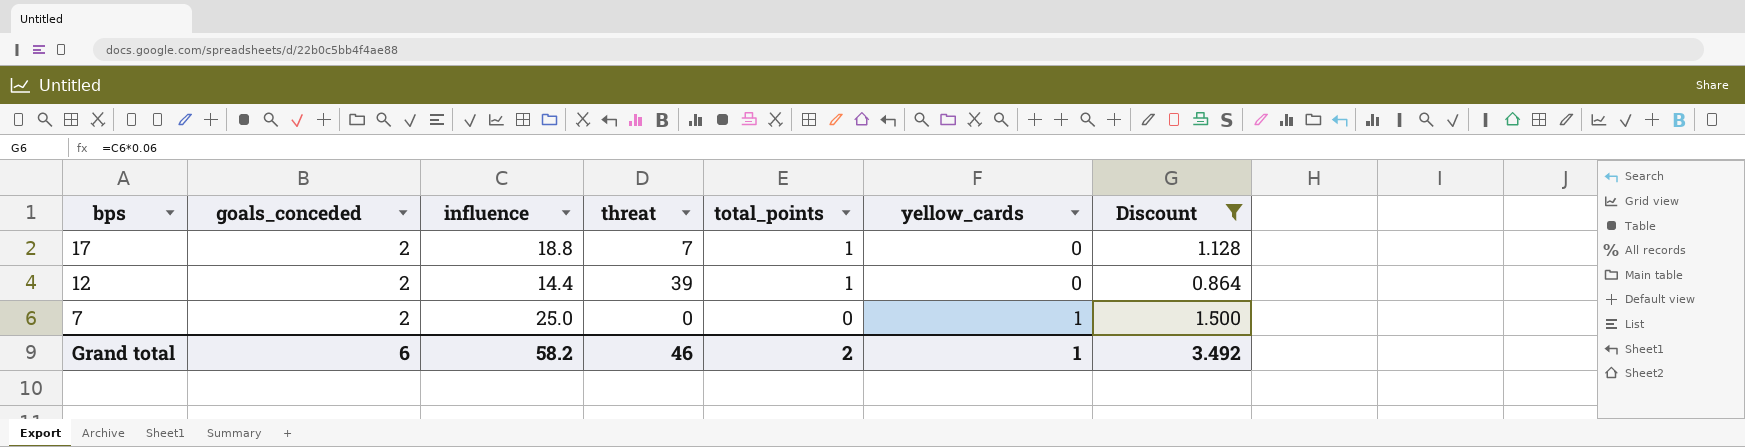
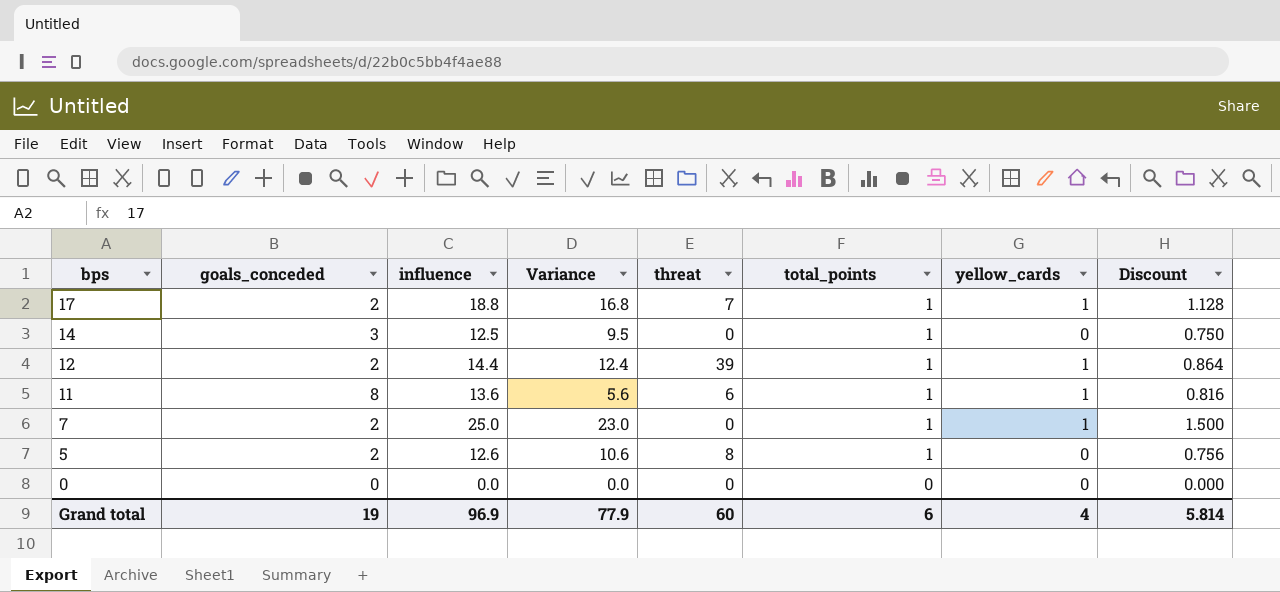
filter: Discount >= 0.864 -> none
column Variance | formula: none -> [influence] - [goals_conceded]
17 | yellow_cards: 0 -> 1
12 | yellow_cards: 0 -> 1
7 | total_points: 0 -> 1
Grand total | goals_conceded: 6 -> 19
Grand total | influence: 58.2 -> 96.9
Grand total | threat: 46 -> 60
Grand total | total_points: 2 -> 6
Grand total | yellow_cards: 1 -> 4
Grand total | Discount: 3.492 -> 5.814

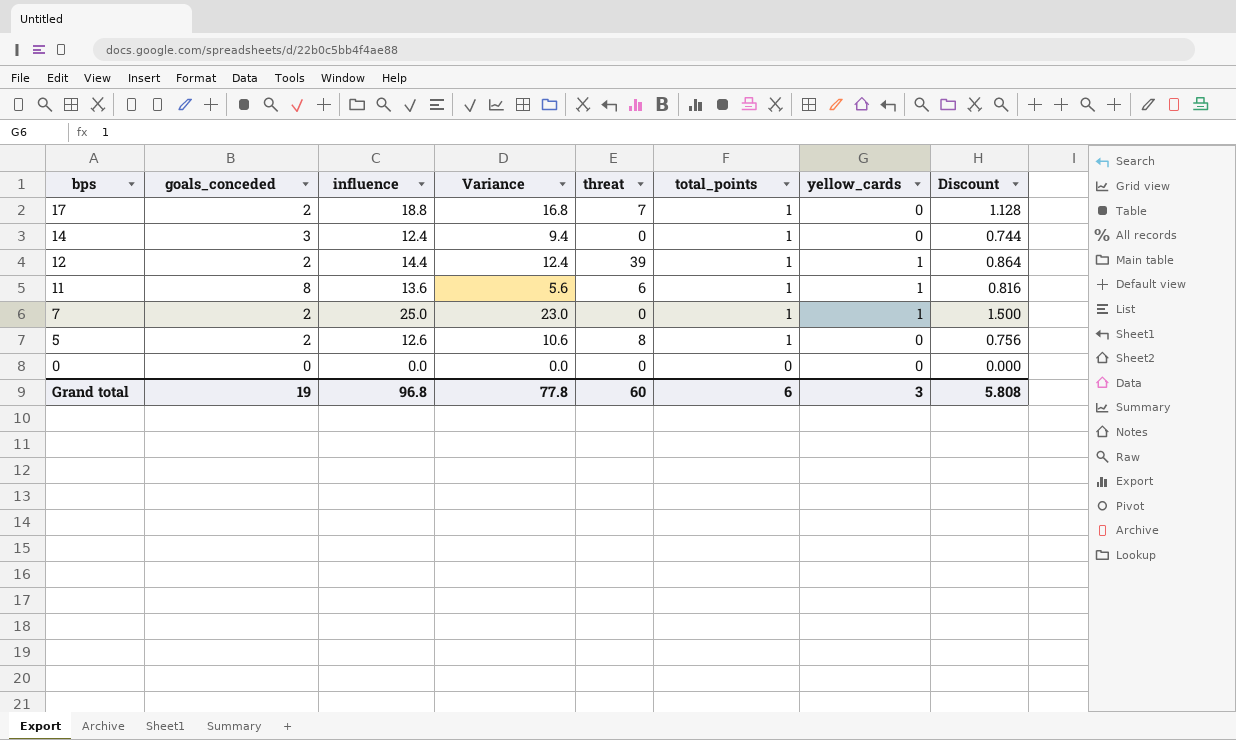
17 | yellow_cards: 1 -> 0
14 | influence: 12.5 -> 12.4
14 | Variance: 9.5 -> 9.4
14 | Discount: 0.750 -> 0.744
Grand total | influence: 96.9 -> 96.8
Grand total | Variance: 77.9 -> 77.8
Grand total | yellow_cards: 4 -> 3
Grand total | Discount: 5.814 -> 5.808

